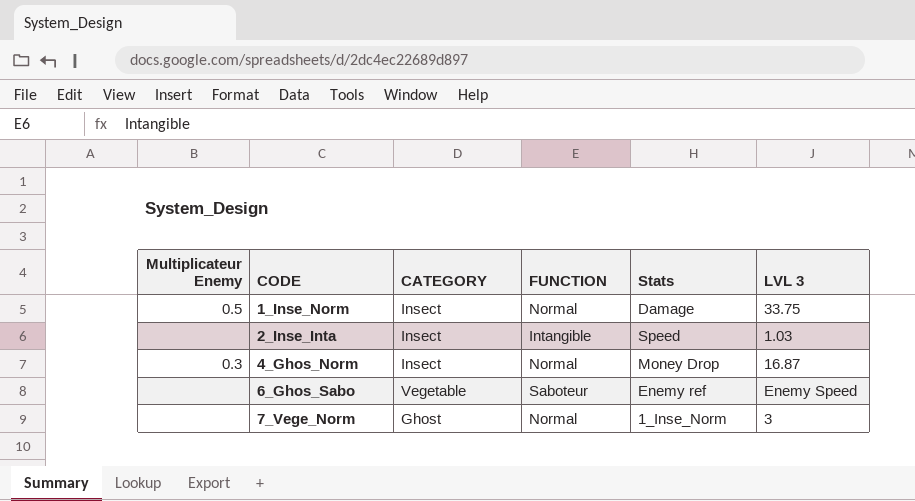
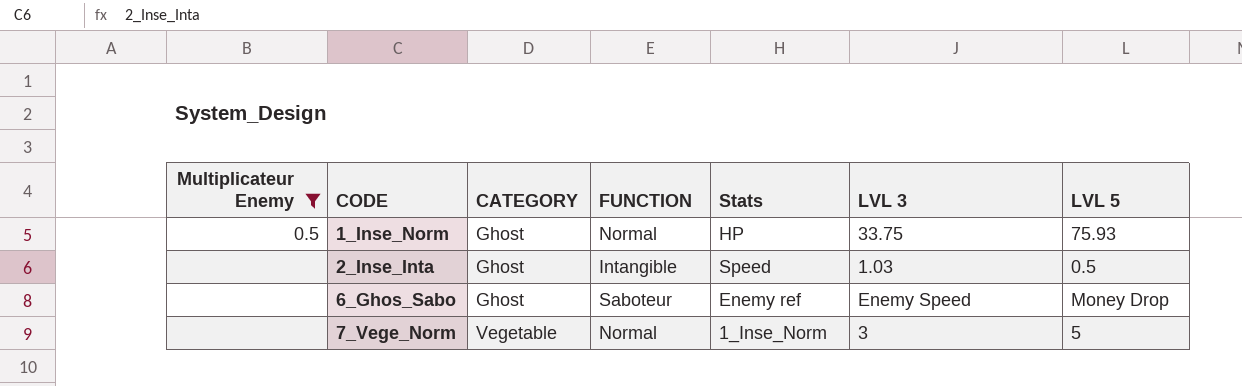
filter: none -> Multiplicateur Enemy != 0.3
column LVL 5 | position: none -> 7
1_Inse_Norm | CATEGORY: Insect -> Ghost
1_Inse_Norm | Stats: Damage -> HP
2_Inse_Inta | CATEGORY: Insect -> Ghost
6_Ghos_Sabo | CATEGORY: Vegetable -> Ghost
7_Vege_Norm | CATEGORY: Ghost -> Vegetable

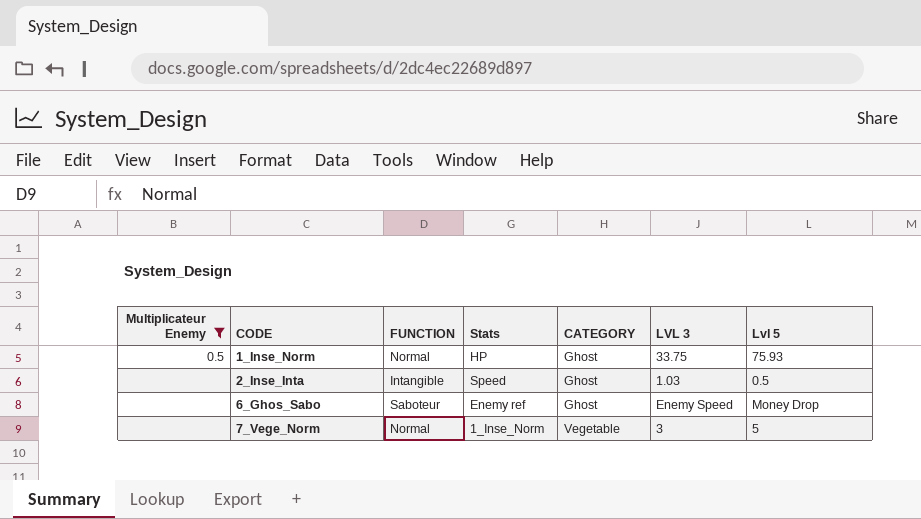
column CATEGORY | position: 3 -> 5
column name: LVL 5 -> Lvl 5

